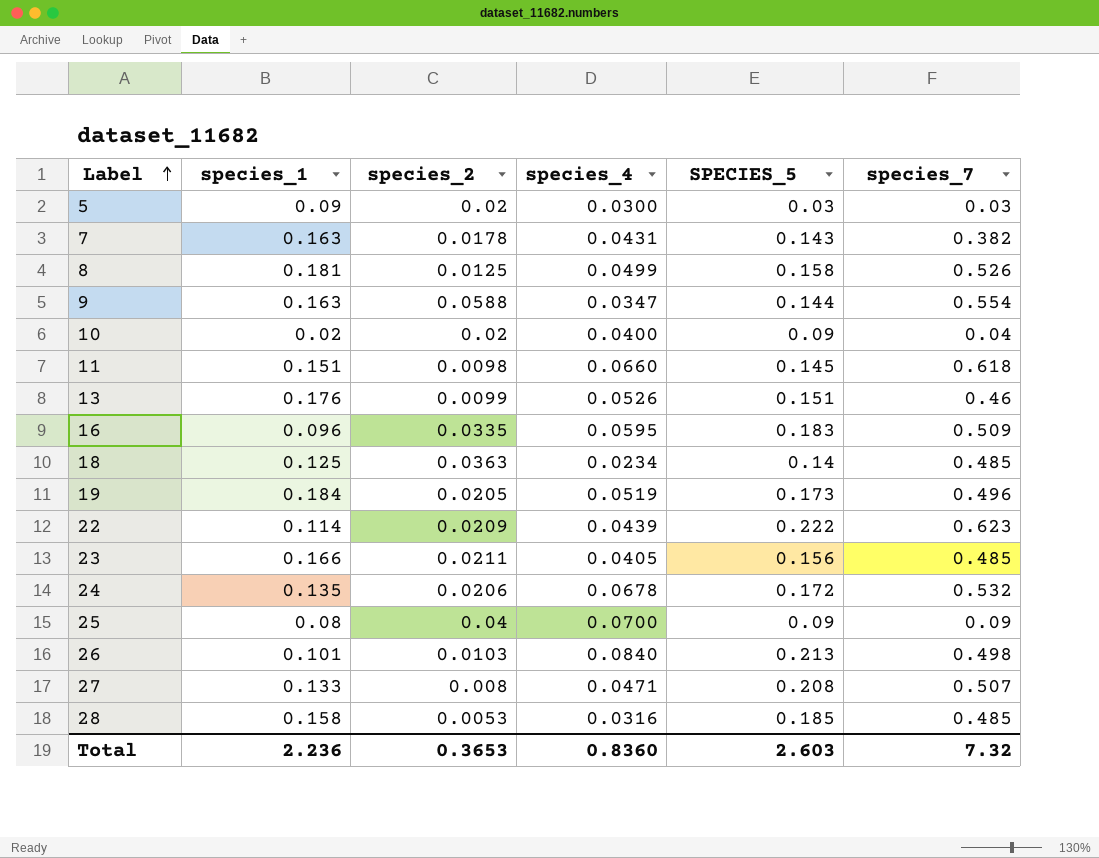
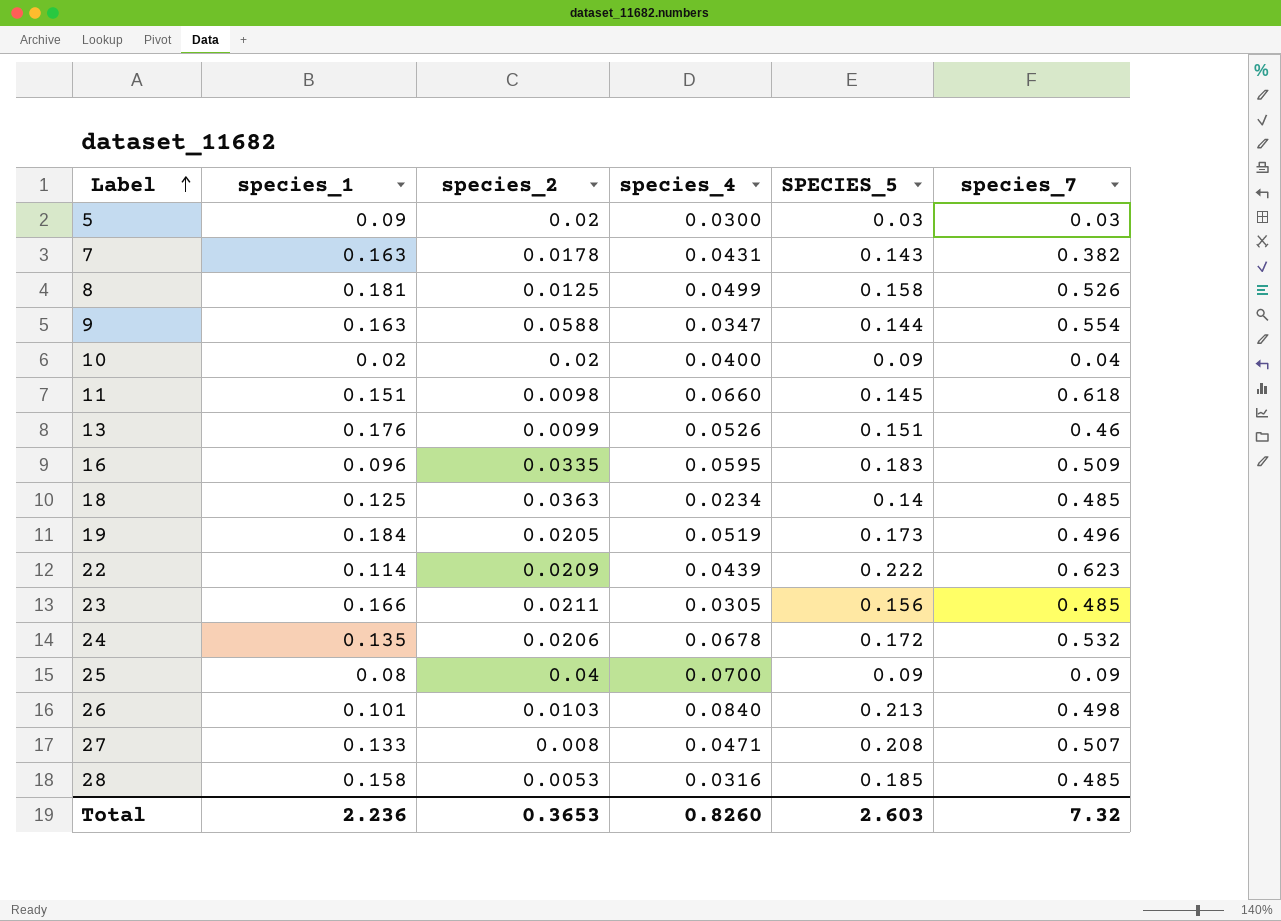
23 | species_4: 0.0405 -> 0.0305
Total | species_4: 0.8360 -> 0.8260

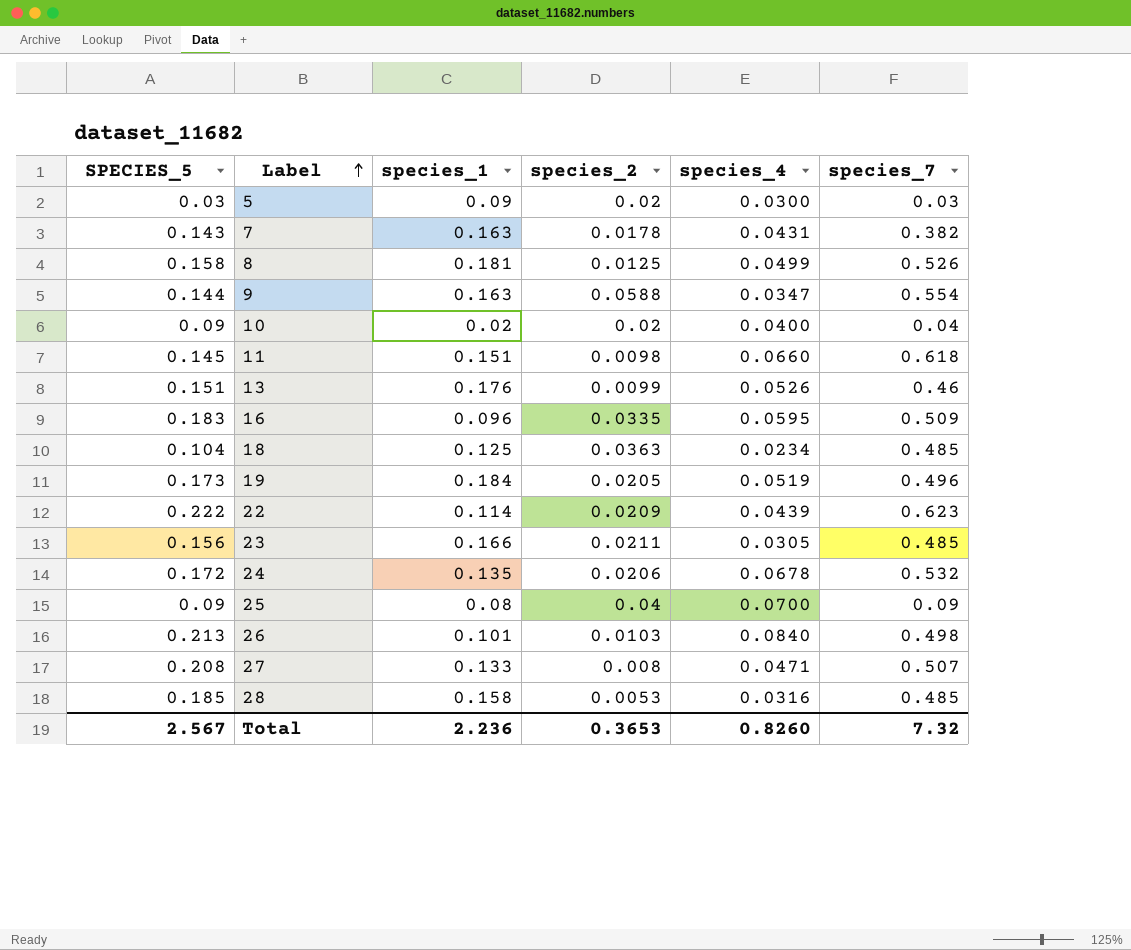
column SPECIES_5 | position: 5 -> 1
18 | SPECIES_5: 0.14 -> 0.104
Total | SPECIES_5: 2.603 -> 2.567

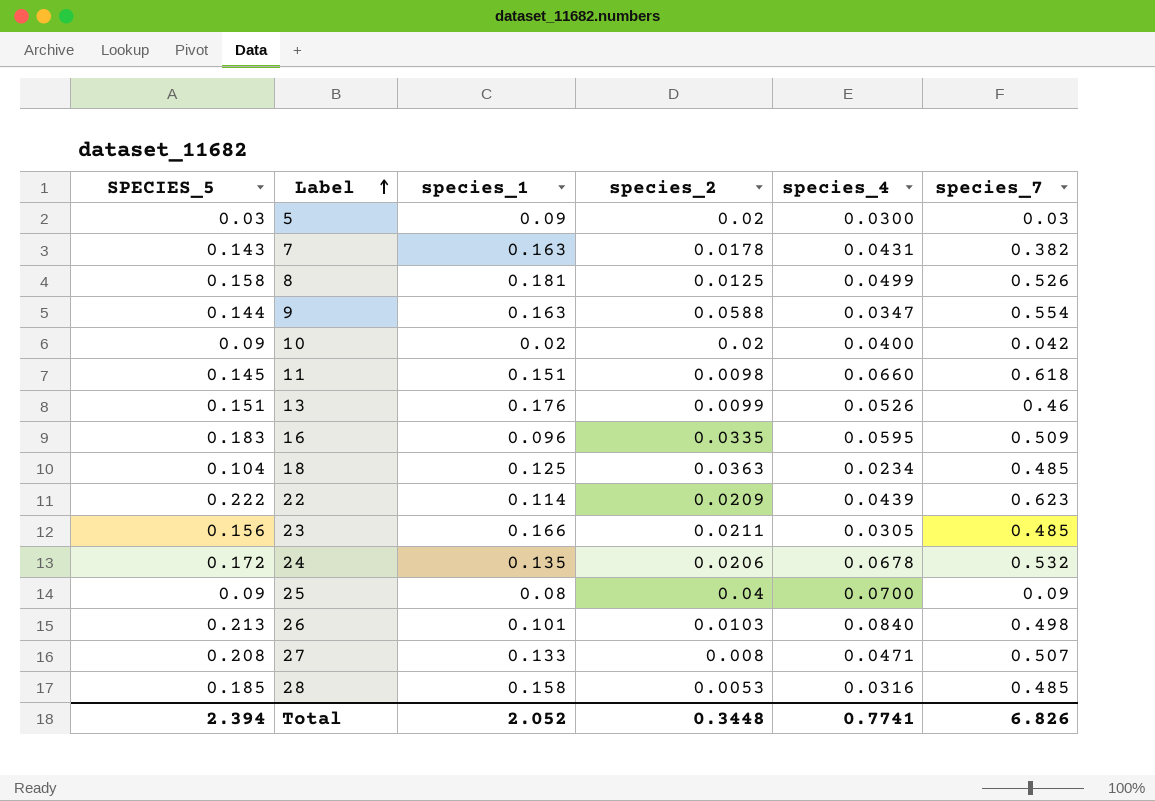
row 19: 0.173 | 0.184 | 0.0205 | 0.0519 | 0.496 -> none
10 | species_7: 0.04 -> 0.042
Total | SPECIES_5: 2.567 -> 2.394
Total | species_1: 2.236 -> 2.052
Total | species_2: 0.3653 -> 0.3448
Total | species_4: 0.8260 -> 0.7741
Total | species_7: 7.32 -> 6.826

